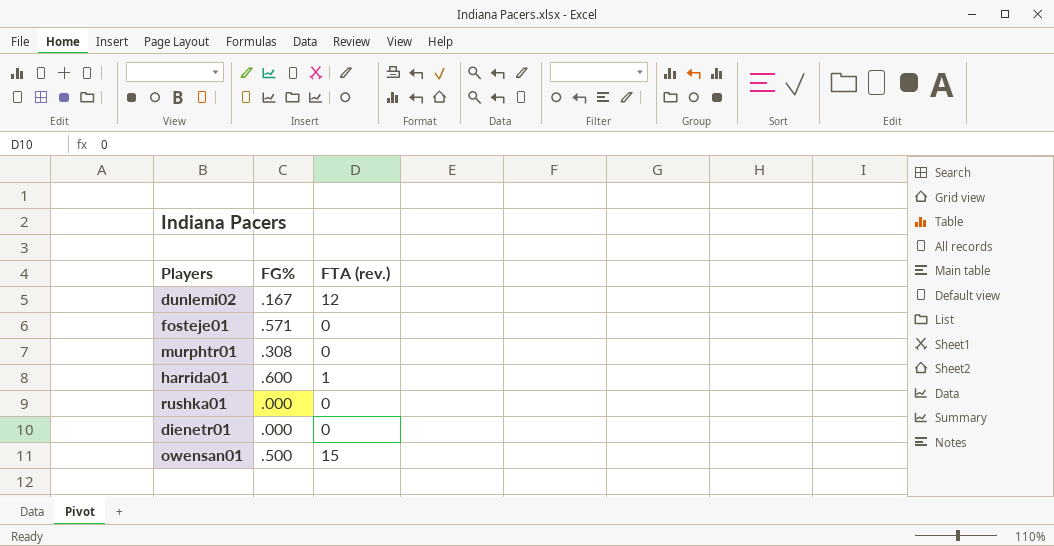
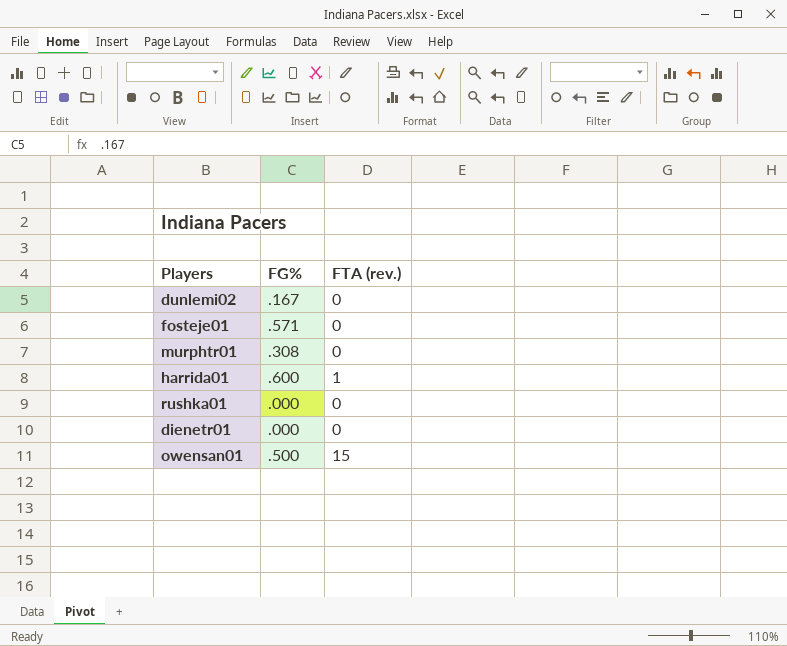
dunlemi02 | FTA (rev.): 12 -> 0

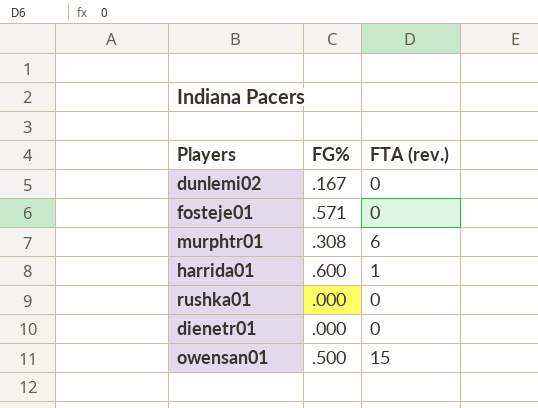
murphtr01 | FTA (rev.): 0 -> 6

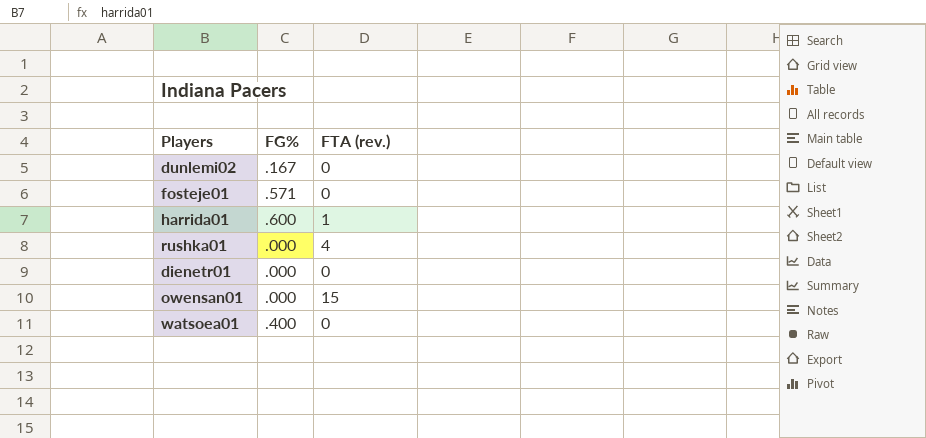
row murphtr01: .308 | 6 -> none
rushka01 | FTA (rev.): 0 -> 4
owensan01 | FG%: .500 -> .000
row watsoea01: none -> .400 | 0

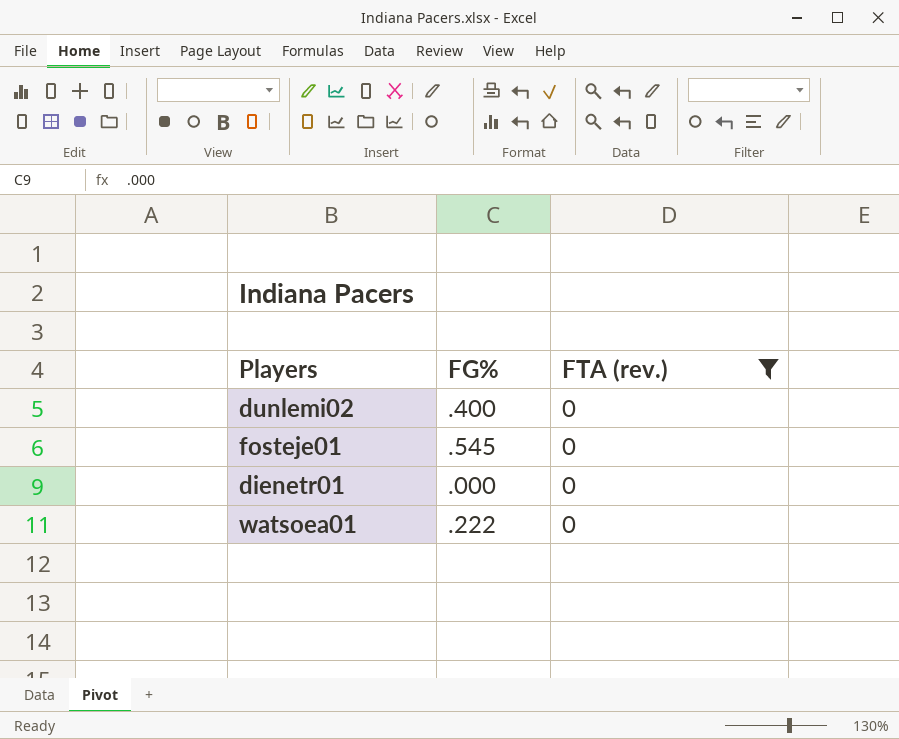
filter: none -> FTA (rev.) = 0
dunlemi02 | FG%: .167 -> .400
fosteje01 | FG%: .571 -> .545
watsoea01 | FG%: .400 -> .222

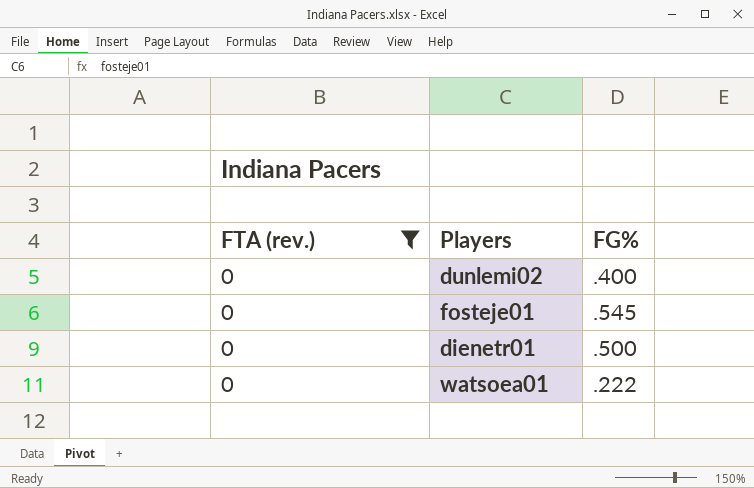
column FTA (rev.) | position: 3 -> 1
dienetr01 | FG%: .000 -> .500

